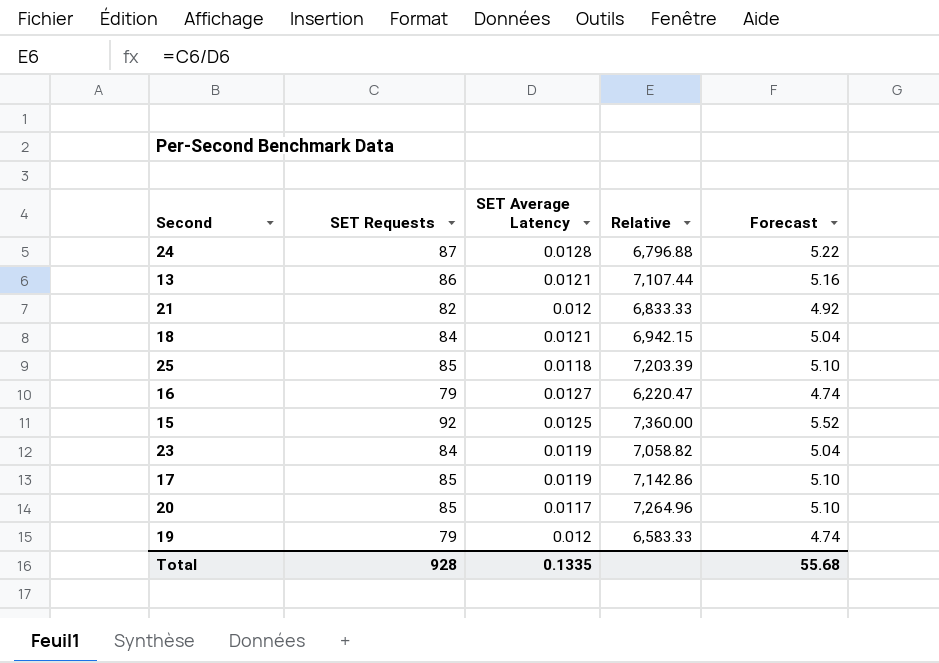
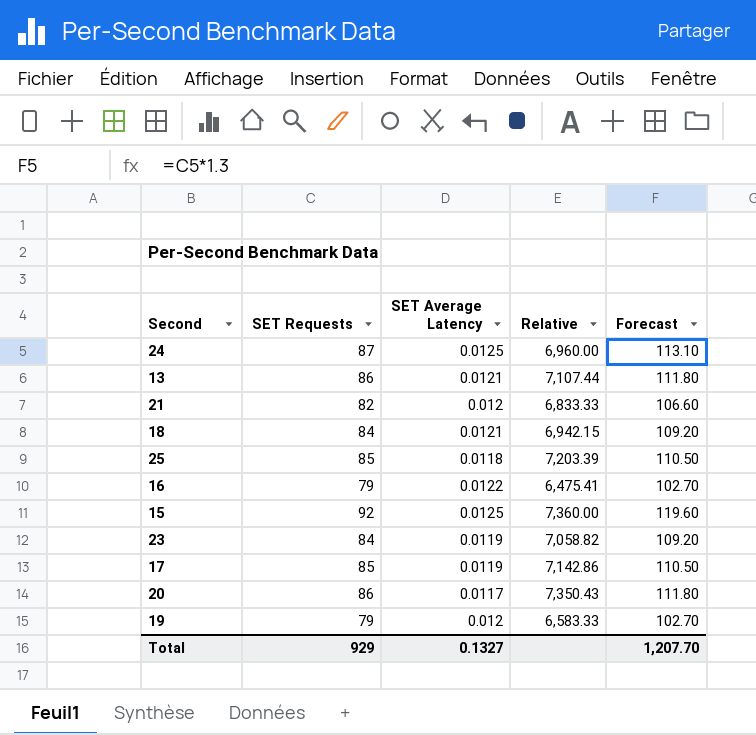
column Forecast | formula: [SET Requests] * 0.06 -> [SET Requests] * 1.3
24 | SET Average Latency: 0.0128 -> 0.0125
24 | Relative: 6,796.88 -> 6,960.00
16 | SET Average Latency: 0.0127 -> 0.0122
16 | Relative: 6,220.47 -> 6,475.41
20 | SET Requests: 85 -> 86
20 | Relative: 7,264.96 -> 7,350.43
Total | SET Requests: 928 -> 929
Total | SET Average Latency: 0.1335 -> 0.1327
Total | Forecast: 55.68 -> 1,207.70

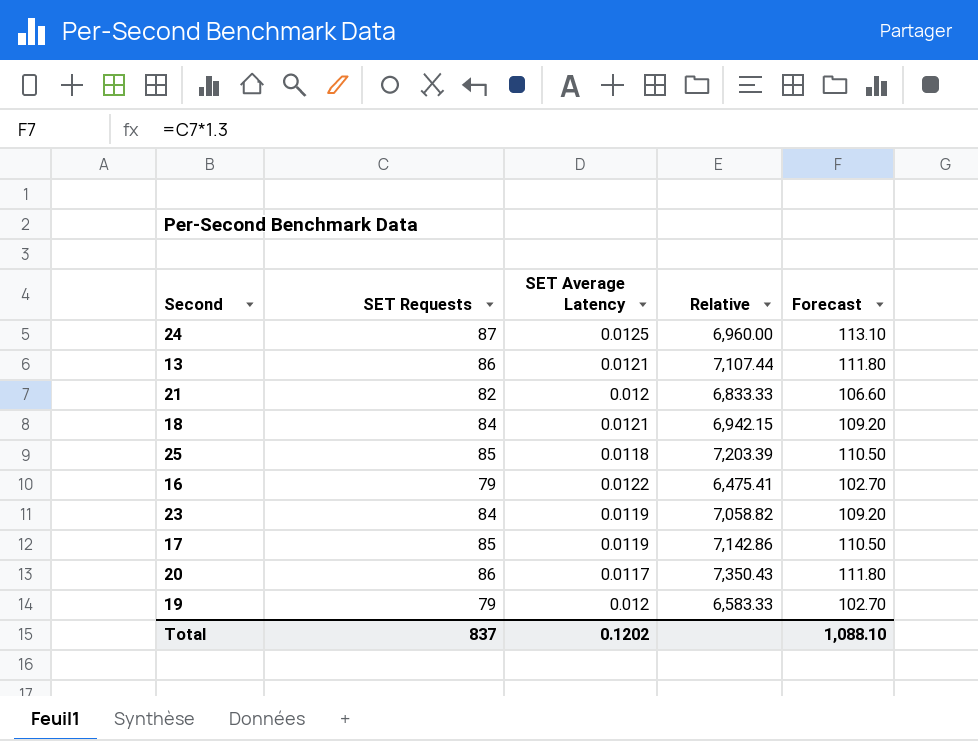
row 15: 92 | 0.0125 | 7,360.00 | 119.60 -> none
Total | SET Requests: 929 -> 837
Total | SET Average Latency: 0.1327 -> 0.1202
Total | Forecast: 1,207.70 -> 1,088.10

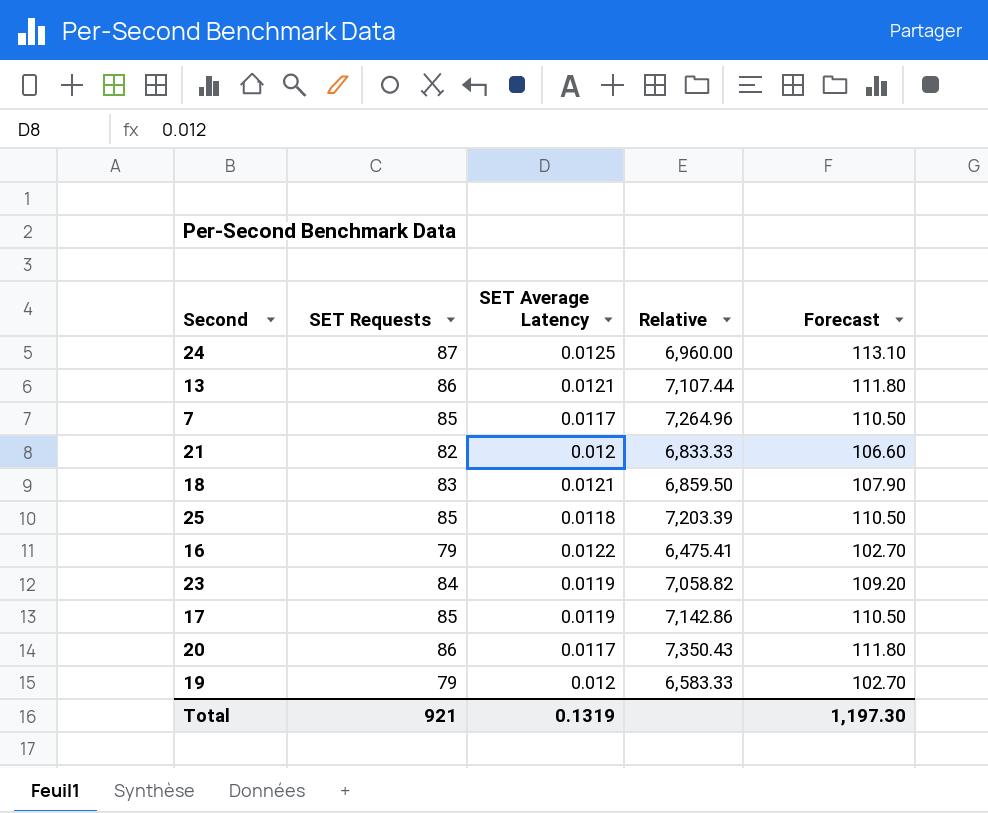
row 7: none -> 85 | 0.0117 | 7,264.96 | 110.50
18 | SET Requests: 84 -> 83
18 | Relative: 6,942.15 -> 6,859.50
18 | Forecast: 109.20 -> 107.90
Total | SET Requests: 837 -> 921
Total | SET Average Latency: 0.1202 -> 0.1319
Total | Forecast: 1,088.10 -> 1,197.30

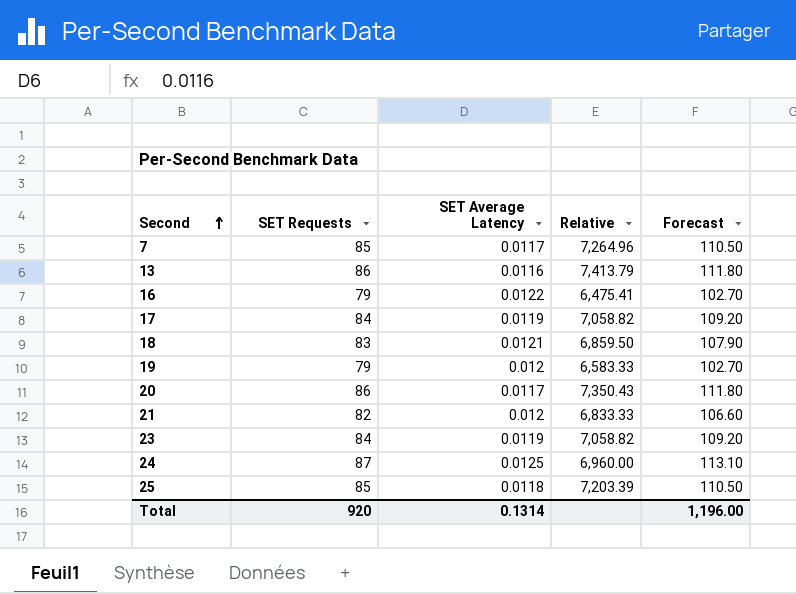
row order: none -> Second ascending
13 | SET Average Latency: 0.0121 -> 0.0116
13 | Relative: 7,107.44 -> 7,413.79
17 | SET Requests: 85 -> 84
17 | Relative: 7,142.86 -> 7,058.82
17 | Forecast: 110.50 -> 109.20
Total | SET Requests: 921 -> 920
Total | SET Average Latency: 0.1319 -> 0.1314
Total | Forecast: 1,197.30 -> 1,196.00

